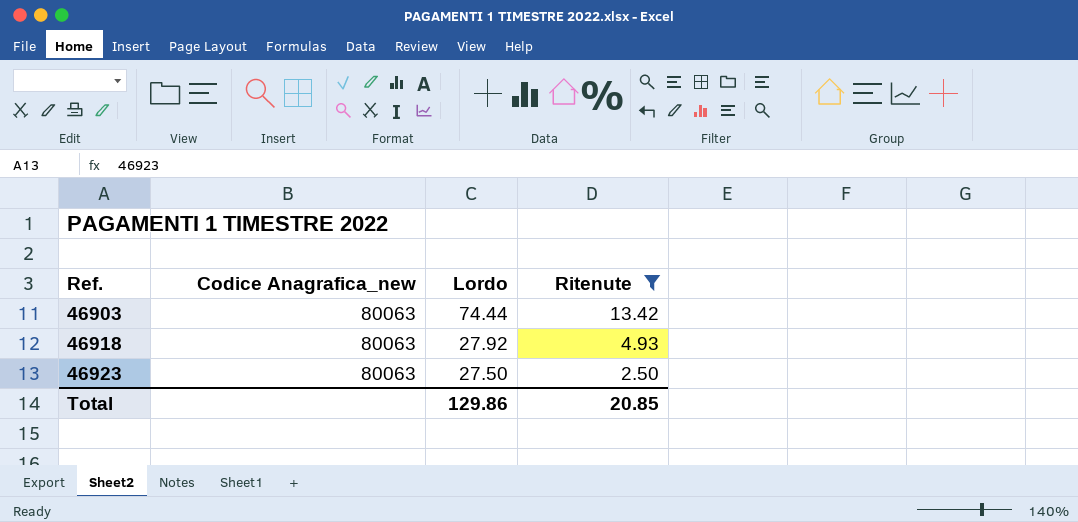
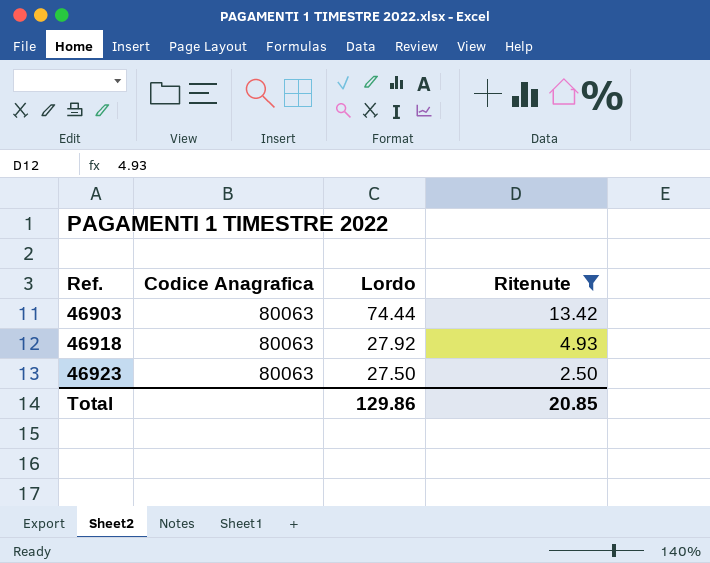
column name: Codice Anagrafica_new -> Codice Anagrafica

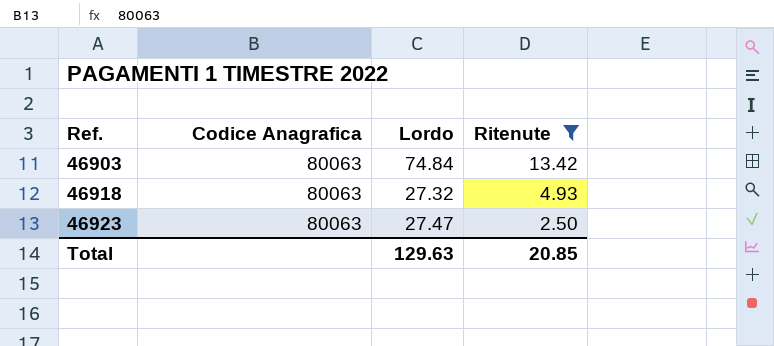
46903 | Lordo: 74.44 -> 74.84
46918 | Lordo: 27.92 -> 27.32
46923 | Lordo: 27.50 -> 27.47
Total | Lordo: 129.86 -> 129.63

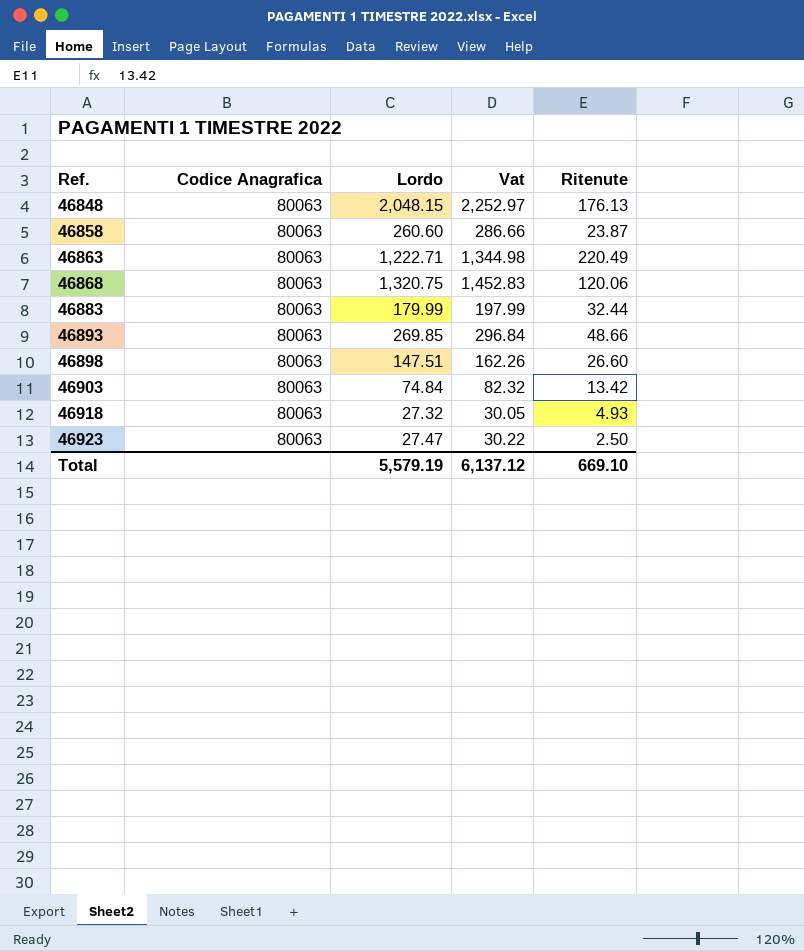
filter: Ritenute <= 13.42 -> none
column Vat | formula: none -> [Lordo] * 1.1
Total | Lordo: 129.63 -> 5,579.19
Total | Ritenute: 20.85 -> 669.10

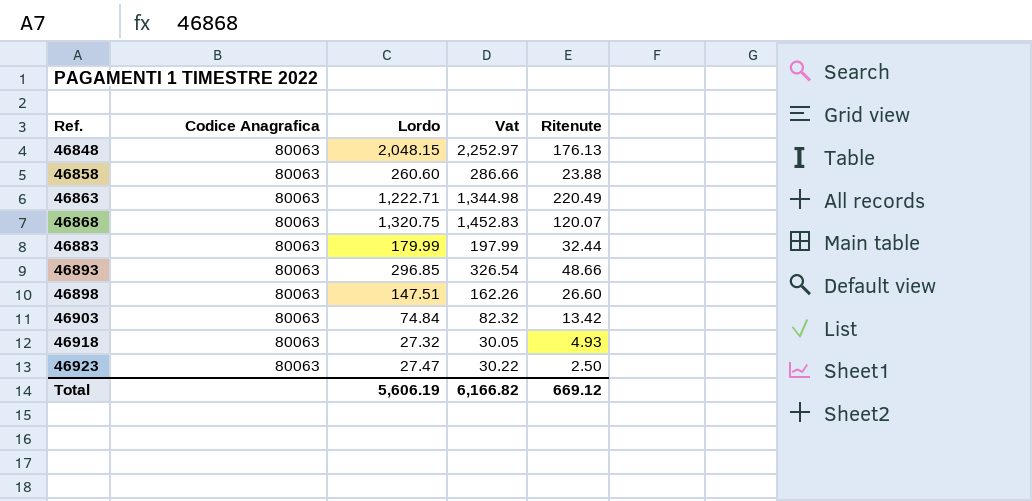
46858 | Ritenute: 23.87 -> 23.88
46868 | Ritenute: 120.06 -> 120.07
46893 | Lordo: 269.85 -> 296.85
46893 | Vat: 296.84 -> 326.54
Total | Lordo: 5,579.19 -> 5,606.19
Total | Vat: 6,137.12 -> 6,166.82
Total | Ritenute: 669.10 -> 669.12

